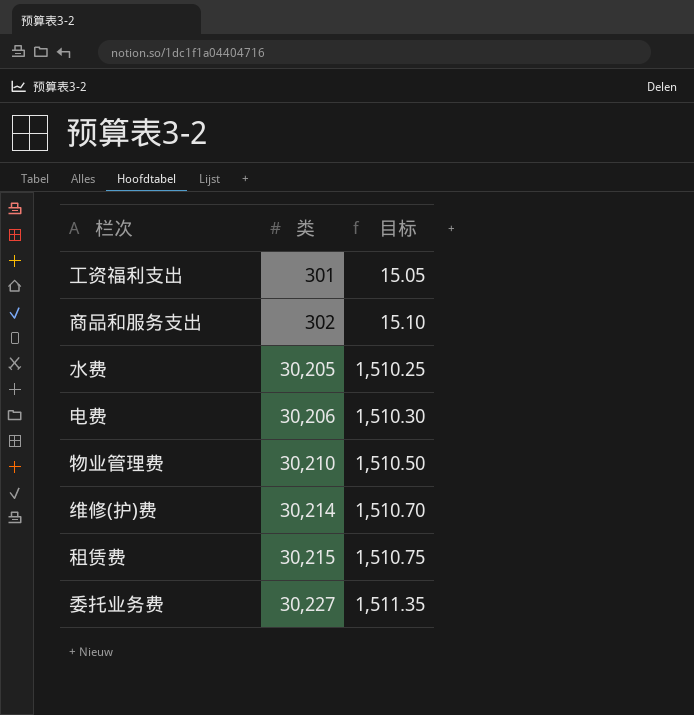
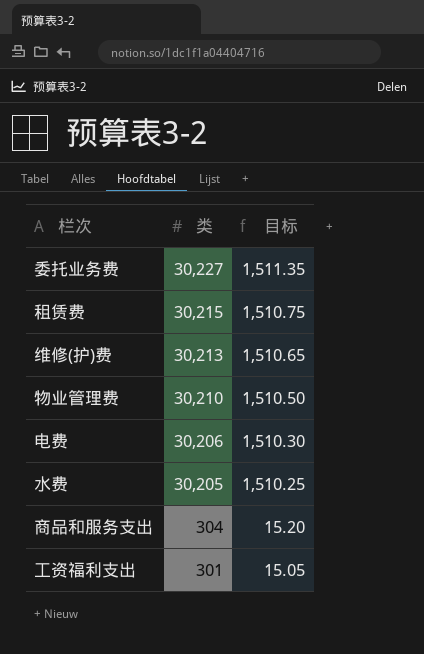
row order: 类 ascending -> 类 descending
维修(护)费 | 类: 30,214 -> 30,213
维修(护)费 | 目标: 1,510.70 -> 1,510.65
商品和服务支出 | 类: 302 -> 304
商品和服务支出 | 目标: 15.10 -> 15.20

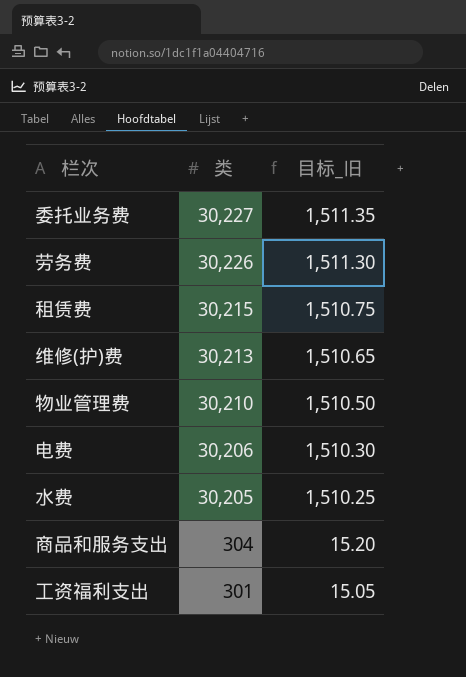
column name: 目标 -> 目标_旧
row 劳务费: none -> 30,226 | 1,511.30

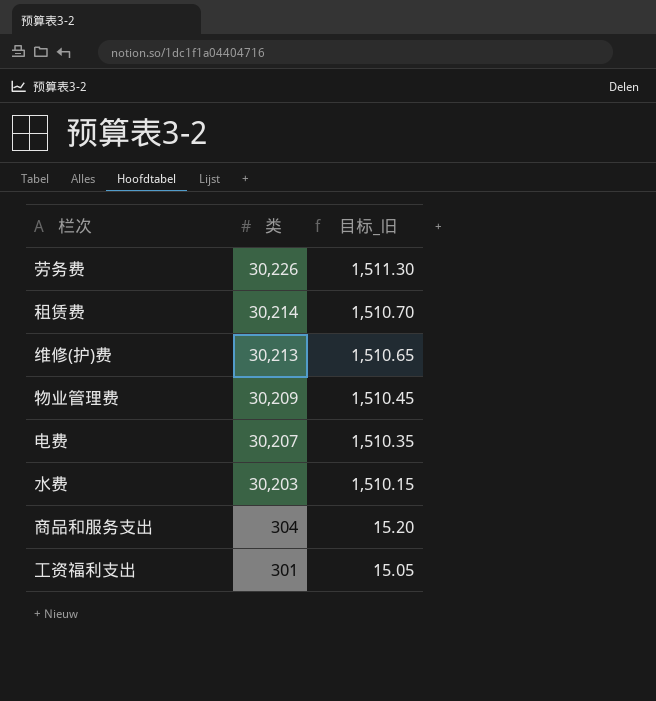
row 委托业务费: 30,227 | 1,511.35 -> none
租赁费 | 类: 30,215 -> 30,214
租赁费 | 目标_旧: 1,510.75 -> 1,510.70
物业管理费 | 类: 30,210 -> 30,209
物业管理费 | 目标_旧: 1,510.50 -> 1,510.45
电费 | 类: 30,206 -> 30,207
电费 | 目标_旧: 1,510.30 -> 1,510.35
水费 | 类: 30,205 -> 30,203
水费 | 目标_旧: 1,510.25 -> 1,510.15

